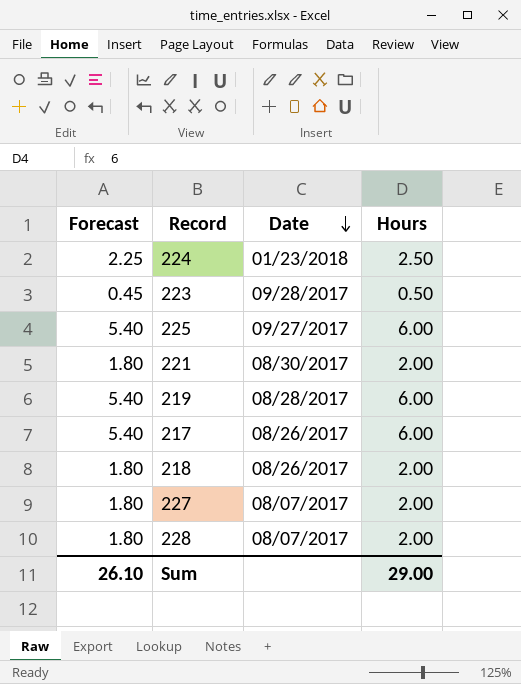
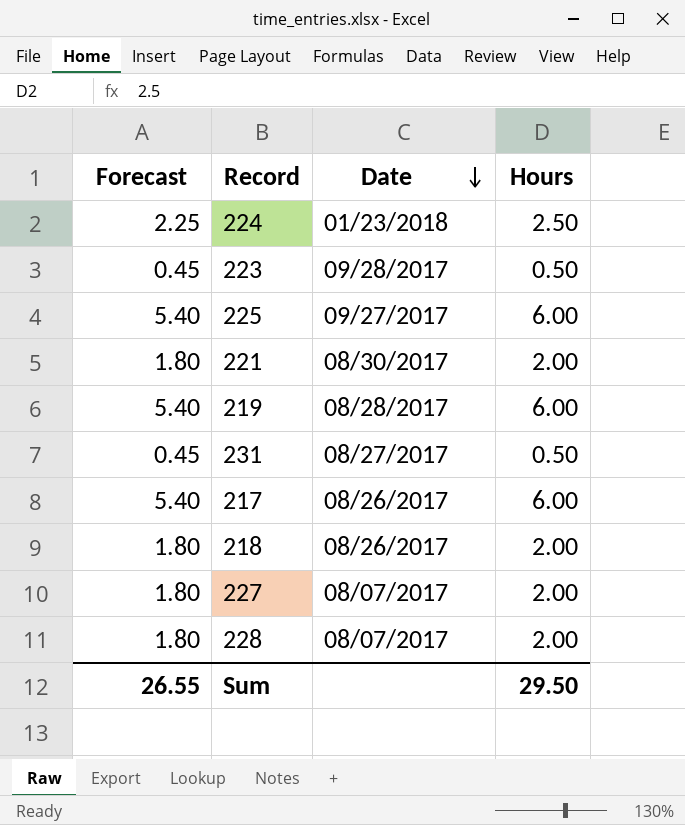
row 231: none -> 0.45 | 08/27/2017 | 0.50
Sum | Forecast: 26.10 -> 26.55
Sum | Hours: 29.00 -> 29.50

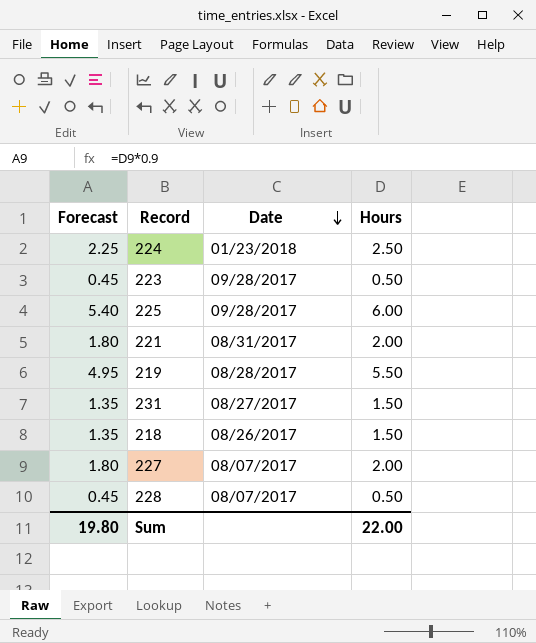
row 217: 5.40 | 08/26/2017 | 6.00 -> none
225 | Date: 09/27/2017 -> 09/28/2017
221 | Date: 08/30/2017 -> 08/31/2017
219 | Forecast: 5.40 -> 4.95
219 | Hours: 6.00 -> 5.50
231 | Forecast: 0.45 -> 1.35
231 | Hours: 0.50 -> 1.50
218 | Forecast: 1.80 -> 1.35
218 | Hours: 2.00 -> 1.50
228 | Forecast: 1.80 -> 0.45
228 | Hours: 2.00 -> 0.50
Sum | Forecast: 26.55 -> 19.80
Sum | Hours: 29.50 -> 22.00

